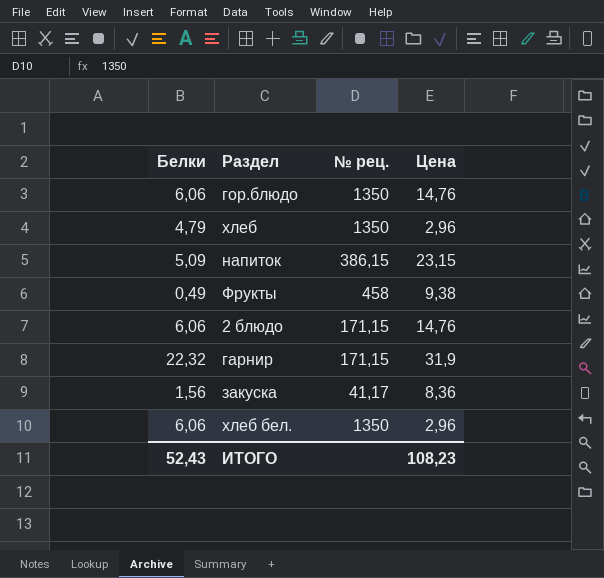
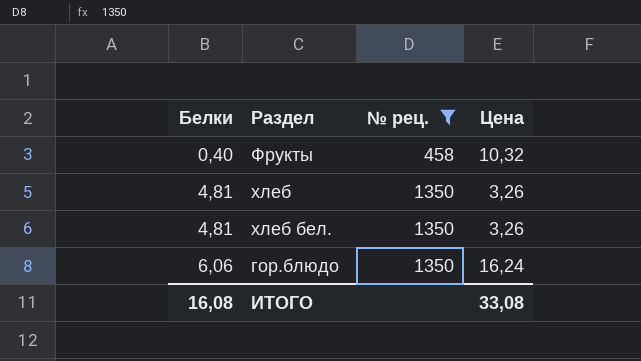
filter: none -> № рец. >= 458
row order: none -> Белки ascending
Фрукты | Белки: 0,49 -> 0,40
Фрукты | Цена: 9,38 -> 10,32
хлеб | Белки: 4,79 -> 4,81
хлеб | Цена: 2,96 -> 3,26
хлеб бел. | Белки: 6,06 -> 4,81
хлеб бел. | Цена: 2,96 -> 3,26
гор.блюдо | Цена: 14,76 -> 16,24
ИТОГО | Белки: 52,43 -> 16,08
ИТОГО | Цена: 108,23 -> 33,08

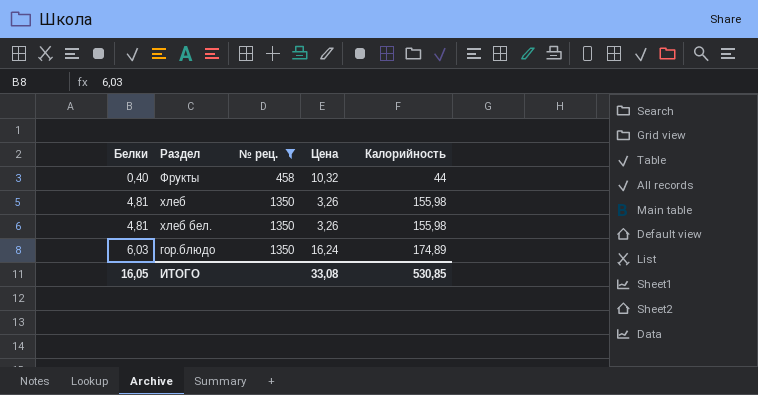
column Калорийность | position: none -> 5
гор.блюдо | Белки: 6,06 -> 6,03
ИТОГО | Белки: 16,08 -> 16,05

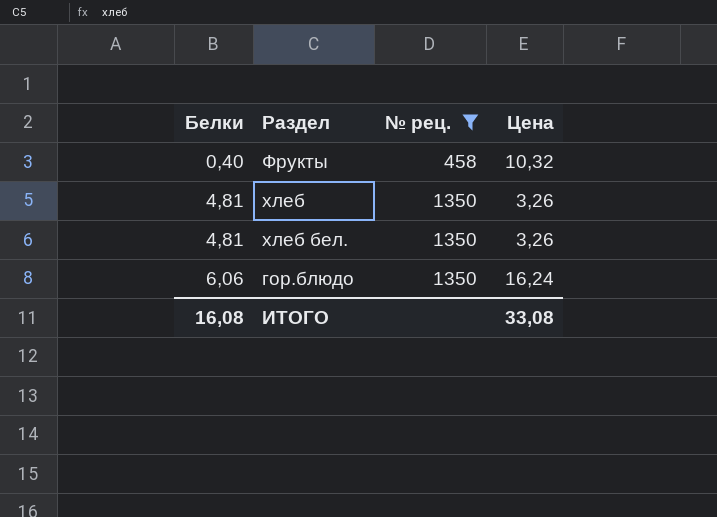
column Калорийность | position: 5 -> none
гор.блюдо | Белки: 6,03 -> 6,06
ИТОГО | Белки: 16,05 -> 16,08

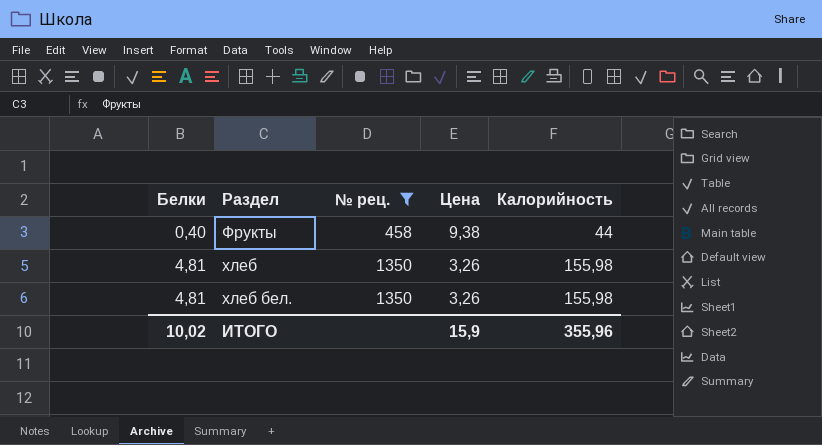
column Калорийность | position: none -> 5
row гор.блюдо: 6,06 | 1350 | 16,24 -> none
Фрукты | Цена: 10,32 -> 9,38
ИТОГО | Белки: 16,08 -> 10,02
ИТОГО | Цена: 33,08 -> 15,9

